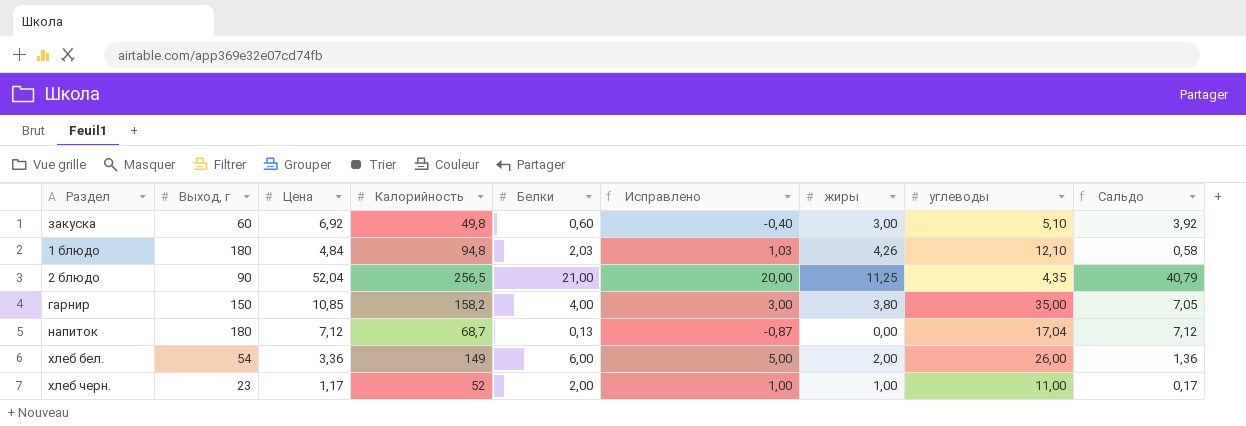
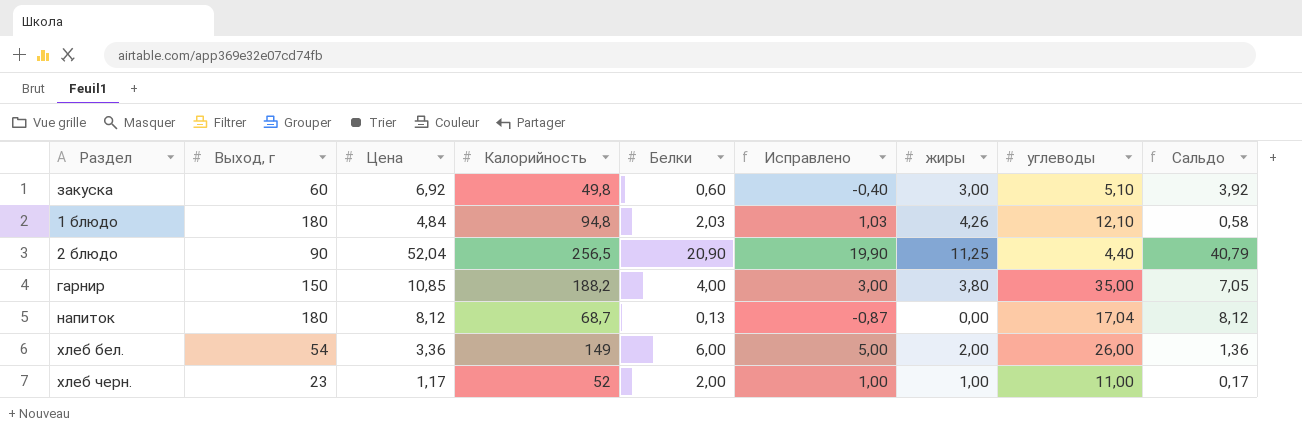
2 блюдо | Белки: 21,00 -> 20,90
2 блюдо | Исправлено: 20,00 -> 19,90
2 блюдо | углеводы: 4,35 -> 4,40
гарнир | Калорийность: 158,2 -> 188,2
напиток | Цена: 7,12 -> 8,12
напиток | Сальдо: 7,12 -> 8,12

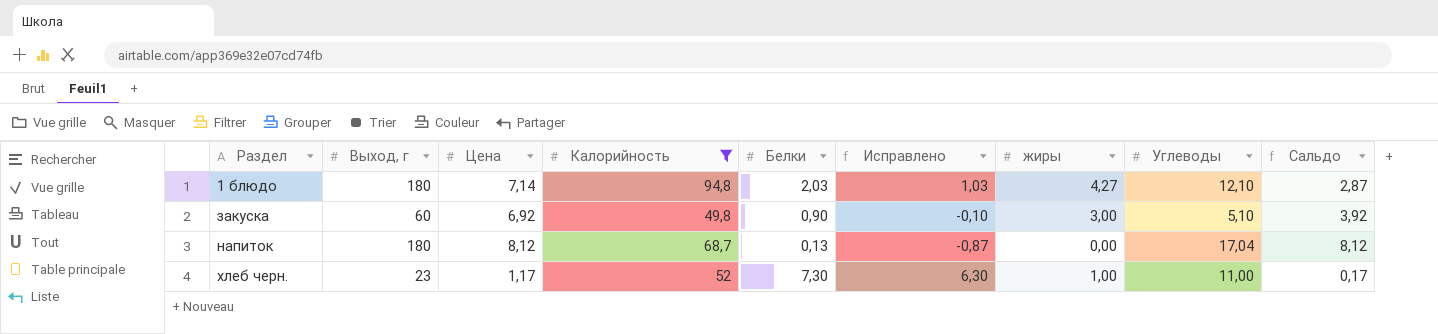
filter: none -> Калорийность <= 94,8
row order: none -> Раздел ascending
column name: углеводы -> Углеводы
1 блюдо | Цена: 4,84 -> 7,14
1 блюдо | жиры: 4,26 -> 4,27
1 блюдо | Сальдо: 0,58 -> 2,87
закуска | Белки: 0,60 -> 0,90
закуска | Исправлено: -0,40 -> -0,10
хлеб черн. | Белки: 2,00 -> 7,30
хлеб черн. | Исправлено: 1,00 -> 6,30

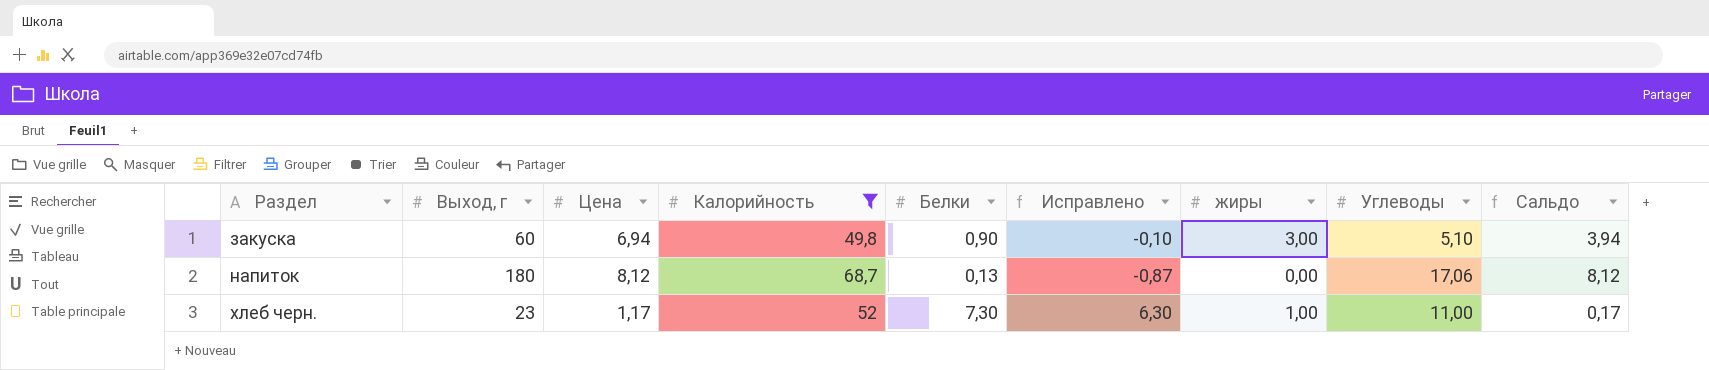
row 1 блюдо: 180 | 7,14 | 94,8 | 2,03 | 1,03 | 4,27 | 12,10 | 2,87 -> none
закуска | Цена: 6,92 -> 6,94
закуска | Сальдо: 3,92 -> 3,94
напиток | Углеводы: 17,04 -> 17,06

